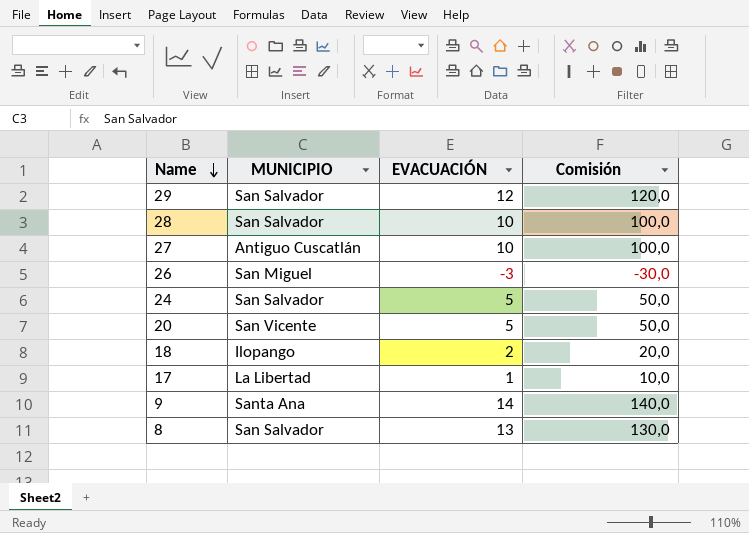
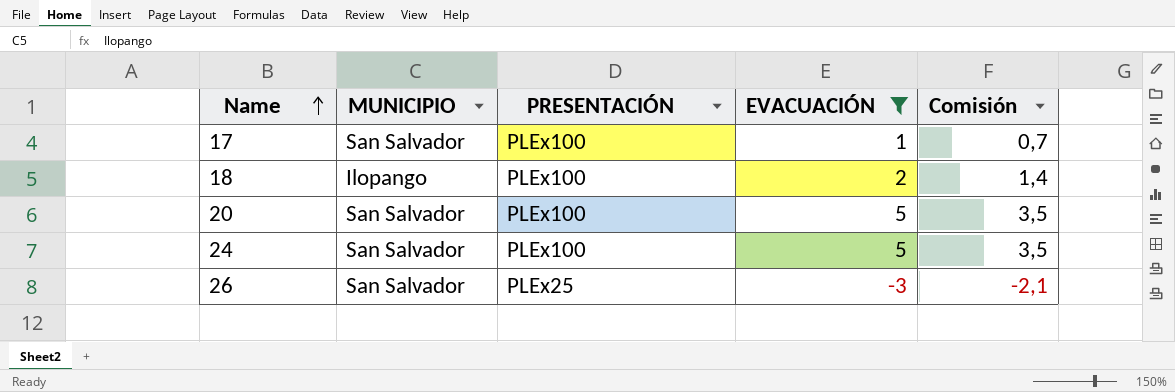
filter: none -> EVACUACIÓN <= 5
row order: Name descending -> Name ascending
column PRESENTACIÓN | position: none -> 3
column Comisión | formula: [EVACUACIÓN] * 10 -> [EVACUACIÓN] * 0,7
17 | MUNICIPIO: La Libertad -> San Salvador
20 | MUNICIPIO: San Vicente -> San Salvador
26 | MUNICIPIO: San Miguel -> San Salvador

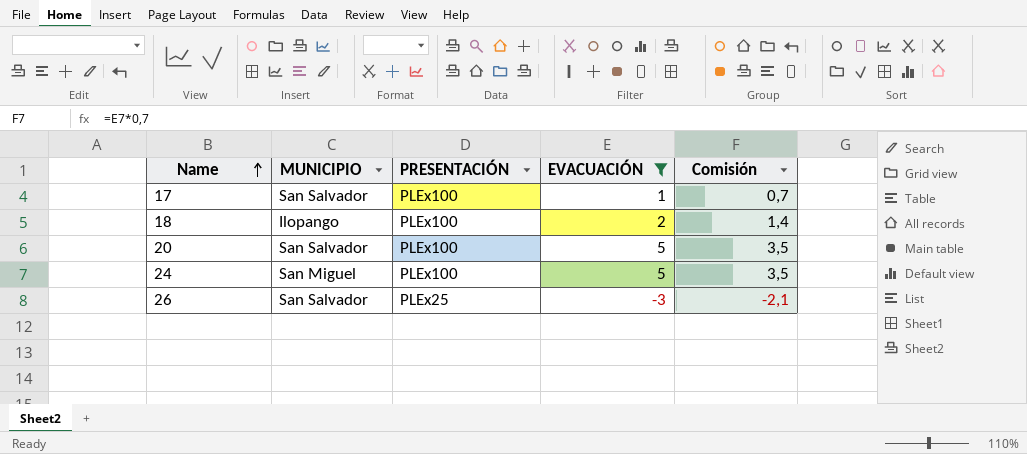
24 | MUNICIPIO: San Salvador -> San Miguel

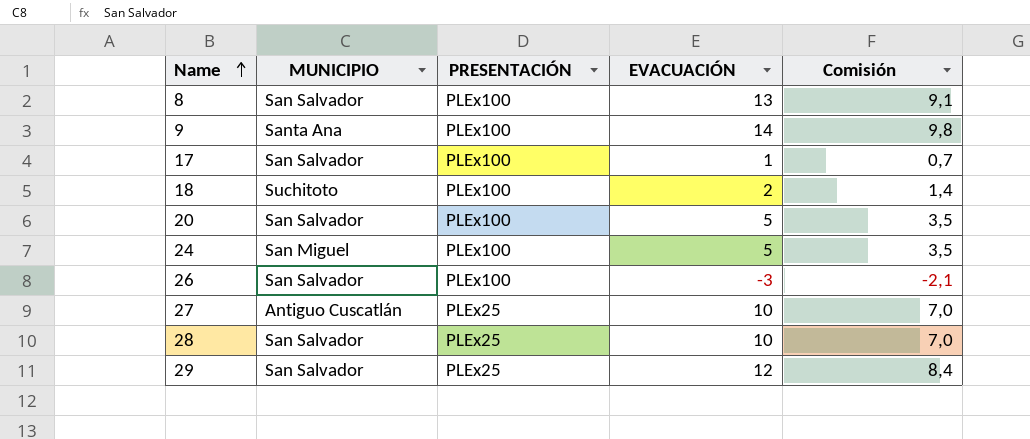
filter: EVACUACIÓN <= 5 -> none
18 | MUNICIPIO: Ilopango -> Suchitoto
26 | PRESENTACIÓN: PLEx25 -> PLEx100

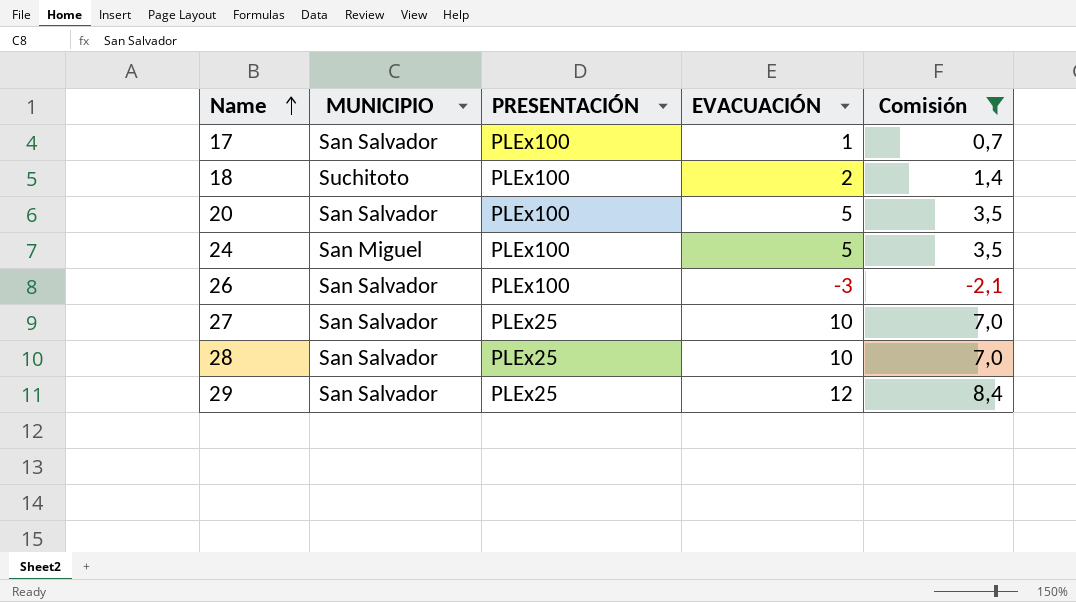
filter: none -> Comisión <= 8,4
27 | MUNICIPIO: Antiguo Cuscatlán -> San Salvador

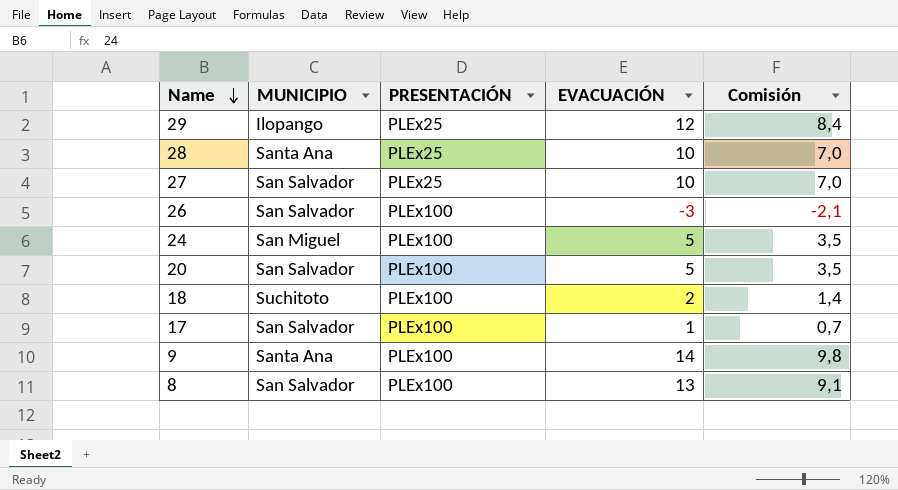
filter: Comisión <= 8,4 -> none
row order: Name ascending -> Name descending
29 | MUNICIPIO: San Salvador -> Ilopango
28 | MUNICIPIO: San Salvador -> Santa Ana

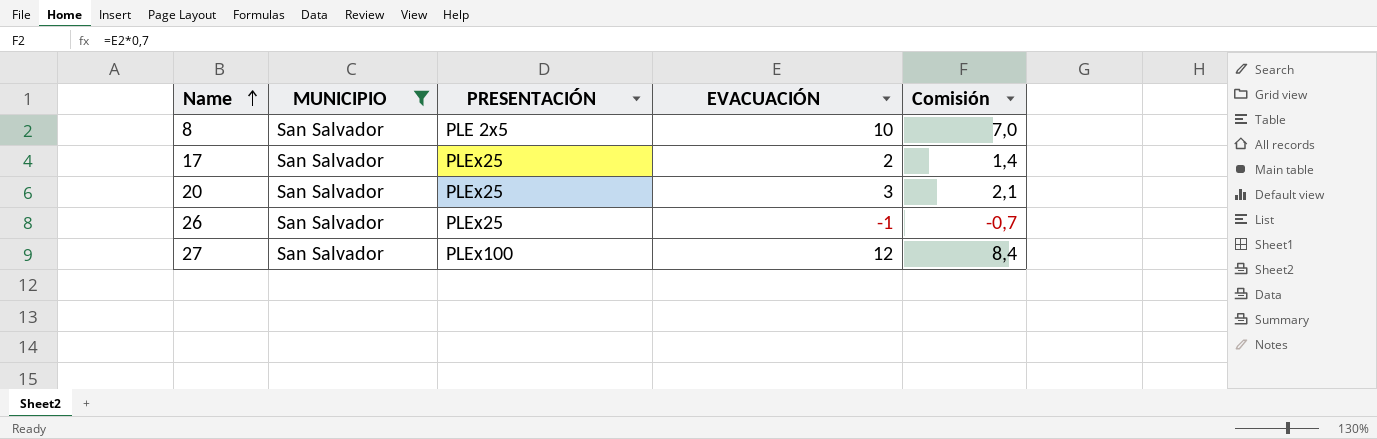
filter: none -> MUNICIPIO = San Salvador
row order: Name descending -> Name ascending
8 | PRESENTACIÓN: PLEx100 -> PLE 2x5
8 | EVACUACIÓN: 13 -> 10
8 | Comisión: 9,1 -> 7,0
17 | PRESENTACIÓN: PLEx100 -> PLEx25
17 | EVACUACIÓN: 1 -> 2
17 | Comisión: 0,7 -> 1,4
20 | PRESENTACIÓN: PLEx100 -> PLEx25
20 | EVACUACIÓN: 5 -> 3
20 | Comisión: 3,5 -> 2,1
26 | PRESENTACIÓN: PLEx100 -> PLEx25
26 | EVACUACIÓN: -3 -> -1
26 | Comisión: -2,1 -> -0,7
27 | PRESENTACIÓN: PLEx25 -> PLEx100
27 | EVACUACIÓN: 10 -> 12
27 | Comisión: 7,0 -> 8,4

